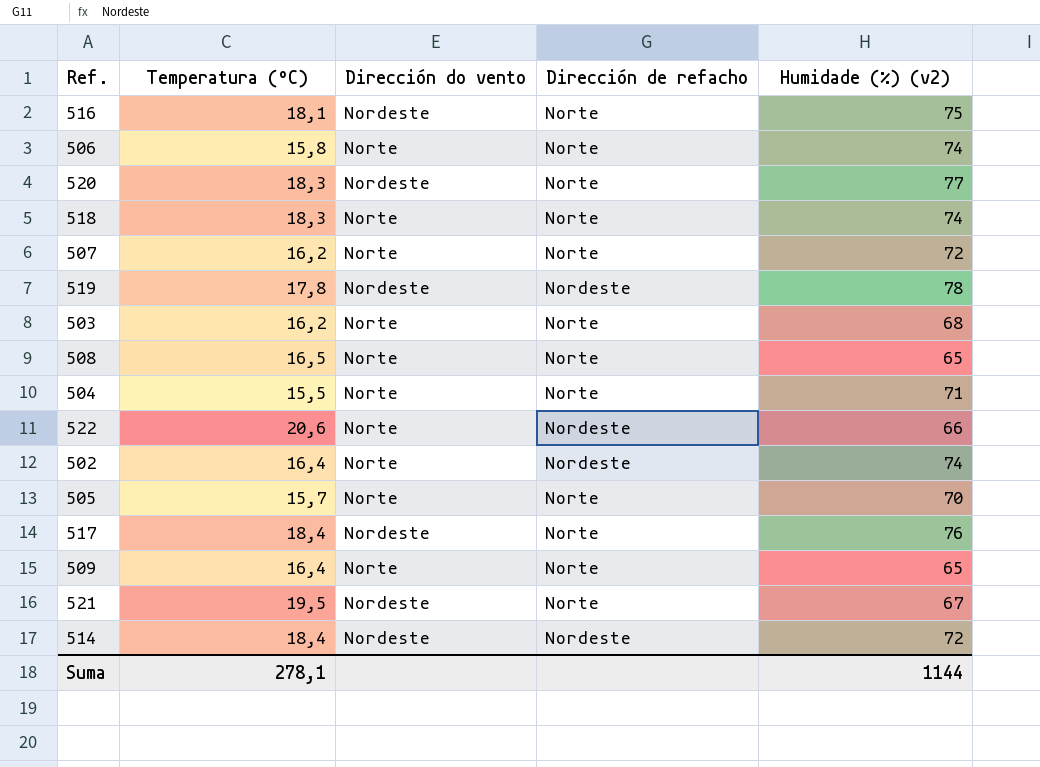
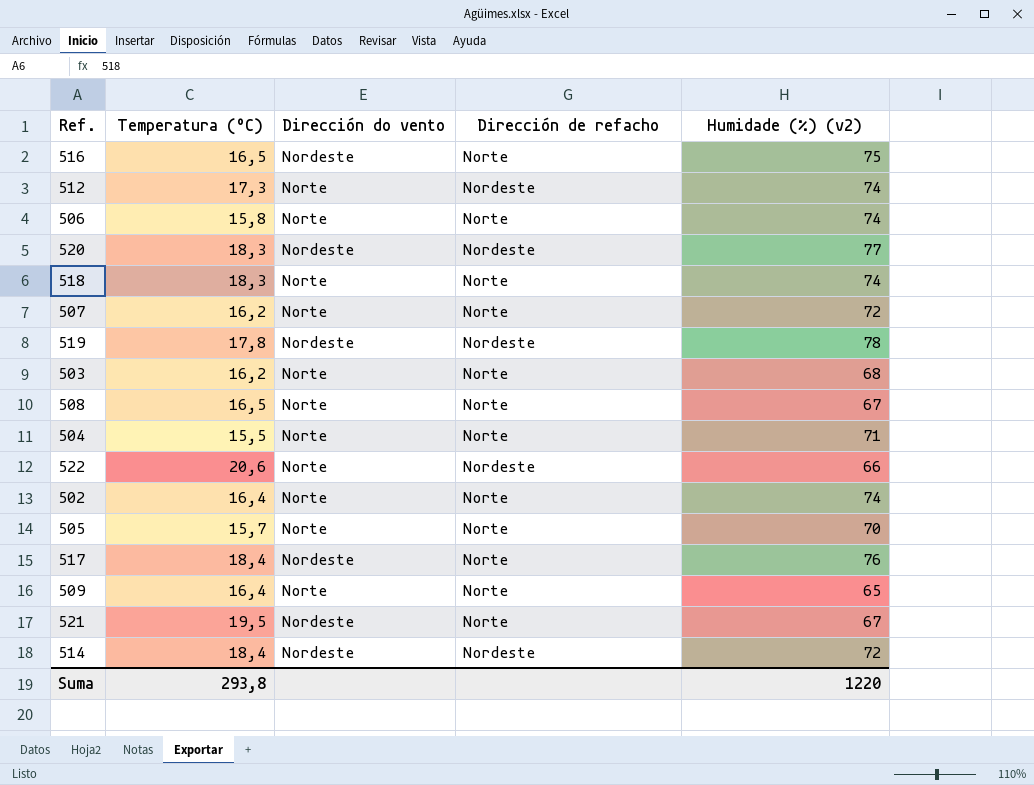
516 | Temperatura (ºC): 18,1 -> 16,5
row 512: none -> 17,3 | Norte | Nordeste | 74
520 | Dirección de refacho: Norte -> Nordeste
508 | Humidade (%) (v2): 65 -> 67
502 | Dirección de refacho: Nordeste -> Norte
Suma | Temperatura (ºC): 278,1 -> 293,8
Suma | Humidade (%) (v2): 1144 -> 1220

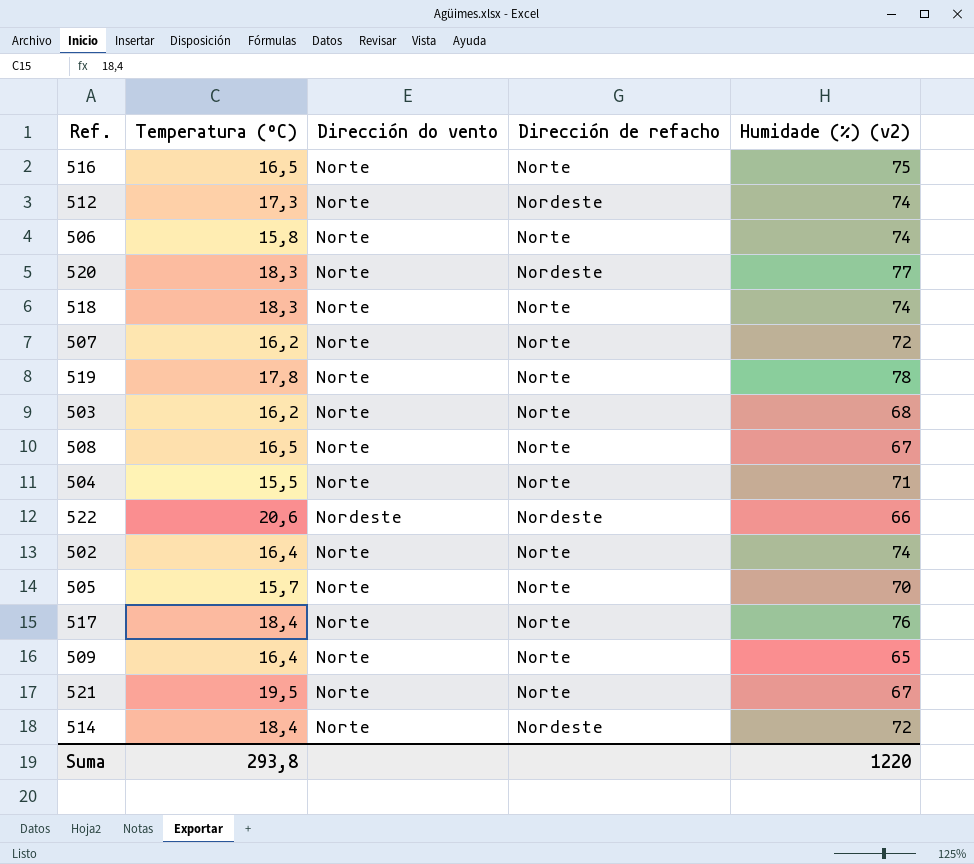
516 | Dirección do vento: Nordeste -> Norte
520 | Dirección do vento: Nordeste -> Norte
519 | Dirección do vento: Nordeste -> Norte
519 | Dirección de refacho: Nordeste -> Norte
522 | Dirección do vento: Norte -> Nordeste
517 | Dirección do vento: Nordeste -> Norte
521 | Dirección do vento: Nordeste -> Norte
514 | Dirección do vento: Nordeste -> Norte

